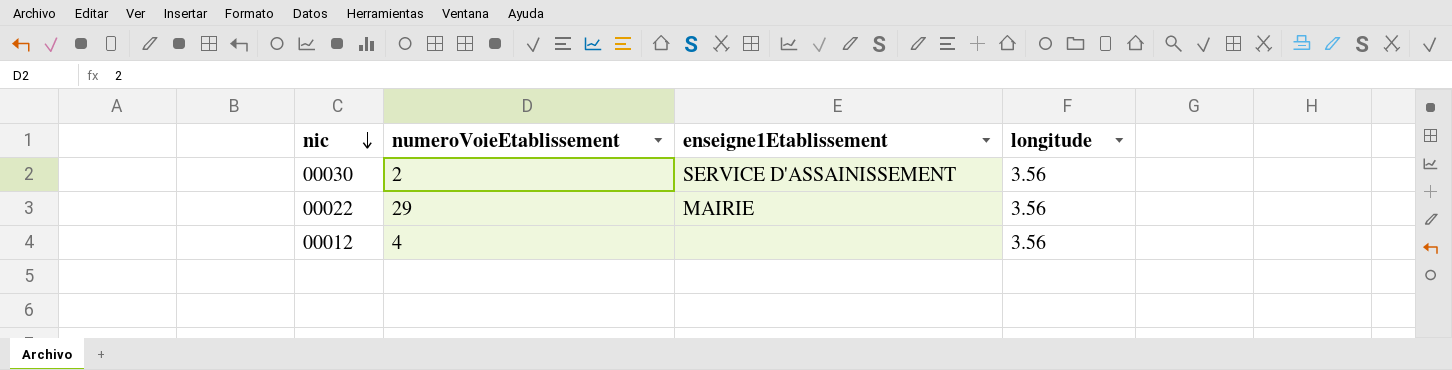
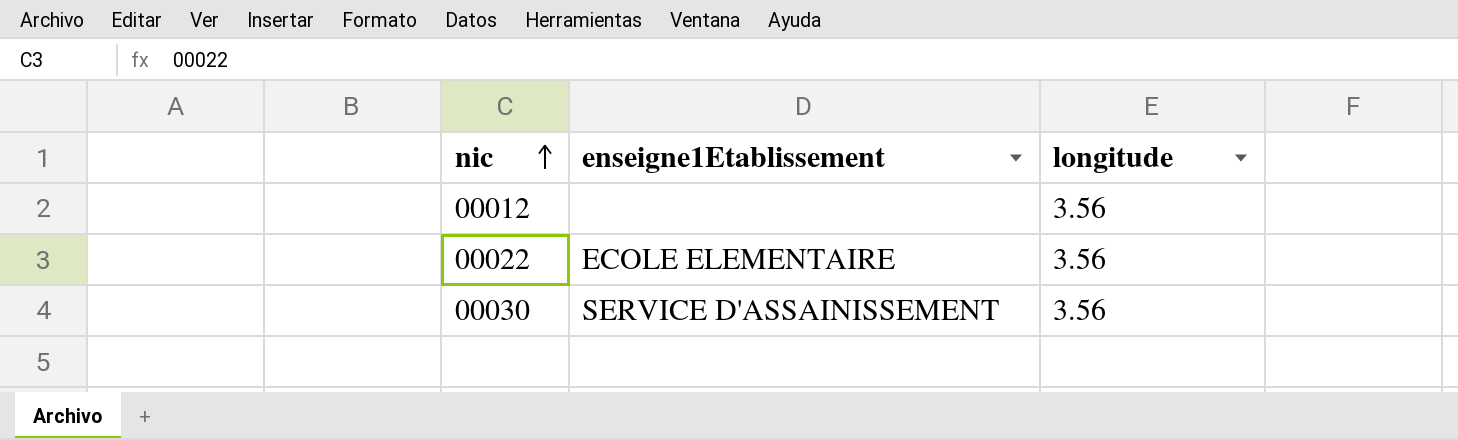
row order: nic descending -> nic ascending
column numeroVoieEtablissement | position: 2 -> none
00022 | enseigne1Etablissement: MAIRIE -> ECOLE ELEMENTAIRE

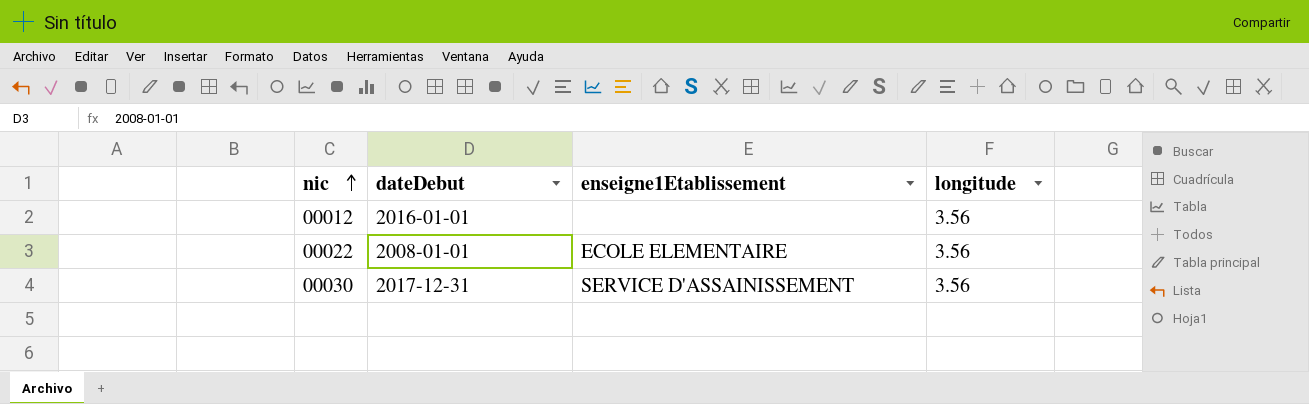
column dateDebut | position: none -> 2

